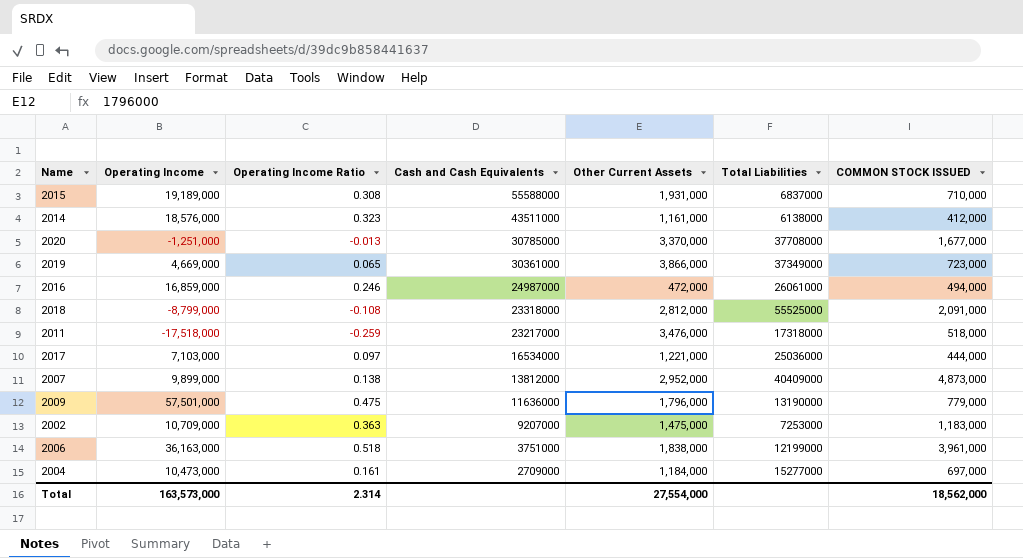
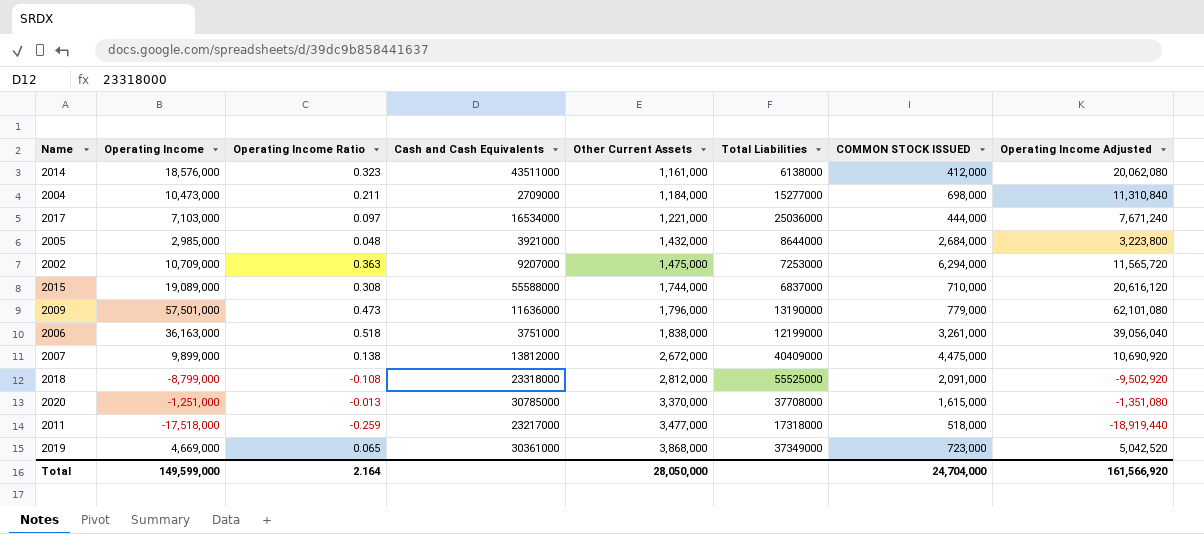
row order: Cash and Cash Equivalents descending -> Other Current Assets ascending
column Operating Income Adjusted | formula: none -> [Operating Income] * 1.08
row 2016: 16,859,000 | 0.246 | 24987000 | 472,000 | 26061000 | 494,000 -> none
2004 | Operating Income Ratio: 0.161 -> 0.211
2004 | COMMON STOCK ISSUED: 697,000 -> 698,000
row 2005: none -> 2,985,000 | 0.048 | 3921000 | 1,432,000 | 8644000 | 2,684,000 | 3,223,800
2002 | COMMON STOCK ISSUED: 1,183,000 -> 6,294,000
2015 | Operating Income: 19,189,000 -> 19,089,000
2015 | Other Current Assets: 1,931,000 -> 1,744,000
2009 | Operating Income Ratio: 0.475 -> 0.473
2006 | COMMON STOCK ISSUED: 3,961,000 -> 3,261,000
2007 | Other Current Assets: 2,952,000 -> 2,672,000
2007 | COMMON STOCK ISSUED: 4,873,000 -> 4,475,000
2020 | COMMON STOCK ISSUED: 1,677,000 -> 1,615,000
2011 | Other Current Assets: 3,476,000 -> 3,477,000
2019 | Other Current Assets: 3,866,000 -> 3,868,000
Total | Operating Income: 163,573,000 -> 149,599,000
Total | Operating Income Ratio: 2.314 -> 2.164
Total | Other Current Assets: 27,554,000 -> 28,050,000
Total | COMMON STOCK ISSUED: 18,562,000 -> 24,704,000

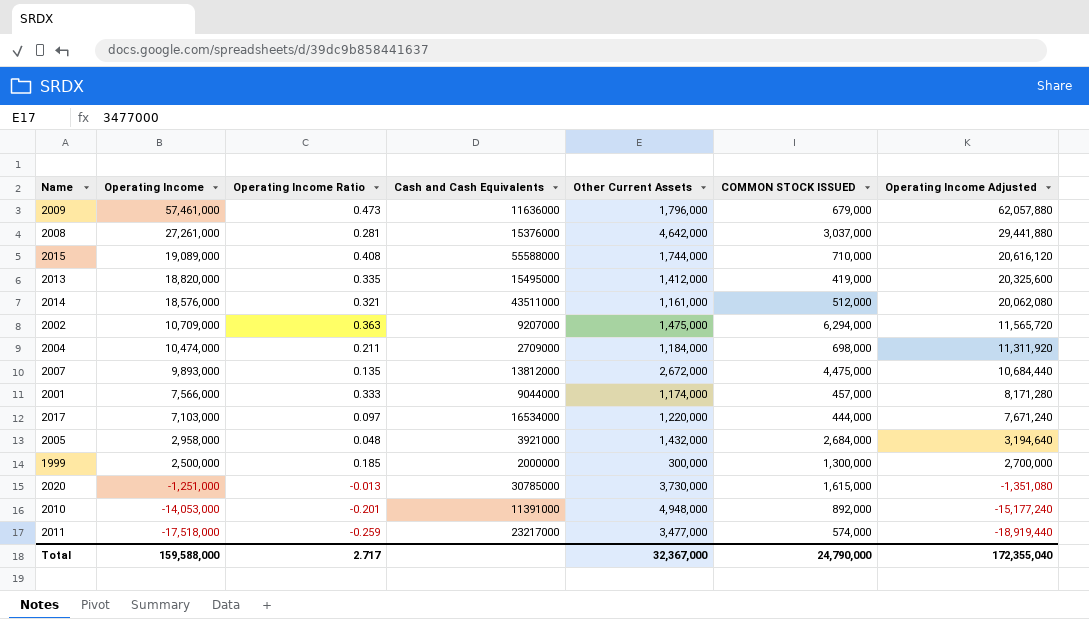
row order: Other Current Assets ascending -> Operating Income descending
column Total Liabilities | position: 6 -> none
row 2006: 36,163,000 | 0.518 | 3751000 | 1,838,000 | 12199000 | 3,261,000 | 39,056,040 -> none
row 2018: -8,799,000 | -0.108 | 23318000 | 2,812,000 | 55525000 | 2,091,000 | -9,502,920 -> none
row 2019: 4,669,000 | 0.065 | 30361000 | 3,868,000 | 37349000 | 723,000 | 5,042,520 -> none
2009 | Operating Income: 57,501,000 -> 57,461,000
2009 | COMMON STOCK ISSUED: 779,000 -> 679,000
2009 | Operating Income Adjusted: 62,101,080 -> 62,057,880
row 2008: none -> 27,261,000 | 0.281 | 15376000 | 4,642,000 | 3,037,000 | 29,441,880
2015 | Operating Income Ratio: 0.308 -> 0.408
row 2013: none -> 18,820,000 | 0.335 | 15495000 | 1,412,000 | 419,000 | 20,325,600
2014 | Operating Income Ratio: 0.323 -> 0.321
2014 | COMMON STOCK ISSUED: 412,000 -> 512,000
2004 | Operating Income: 10,473,000 -> 10,474,000
2004 | Operating Income Adjusted: 11,310,840 -> 11,311,920
2007 | Operating Income: 9,899,000 -> 9,893,000
2007 | Operating Income Ratio: 0.138 -> 0.135
2007 | Operating Income Adjusted: 10,690,920 -> 10,684,440
row 2001: none -> 7,566,000 | 0.333 | 9044000 | 1,174,000 | 457,000 | 8,171,280
2017 | Other Current Assets: 1,221,000 -> 1,220,000
2005 | Operating Income: 2,985,000 -> 2,958,000
2005 | Operating Income Adjusted: 3,223,800 -> 3,194,640
row 1999: none -> 2,500,000 | 0.185 | 2000000 | 300,000 | 1,300,000 | 2,700,000
2020 | Other Current Assets: 3,370,000 -> 3,730,000
row 2010: none -> -14,053,000 | -0.201 | 11391000 | 4,948,000 | 892,000 | -15,177,240
2011 | COMMON STOCK ISSUED: 518,000 -> 574,000
Total | Operating Income: 149,599,000 -> 159,588,000
Total | Operating Income Ratio: 2.164 -> 2.717
Total | Other Current Assets: 28,050,000 -> 32,367,000
Total | COMMON STOCK ISSUED: 24,704,000 -> 24,790,000
Total | Operating Income Adjusted: 161,566,920 -> 172,355,040

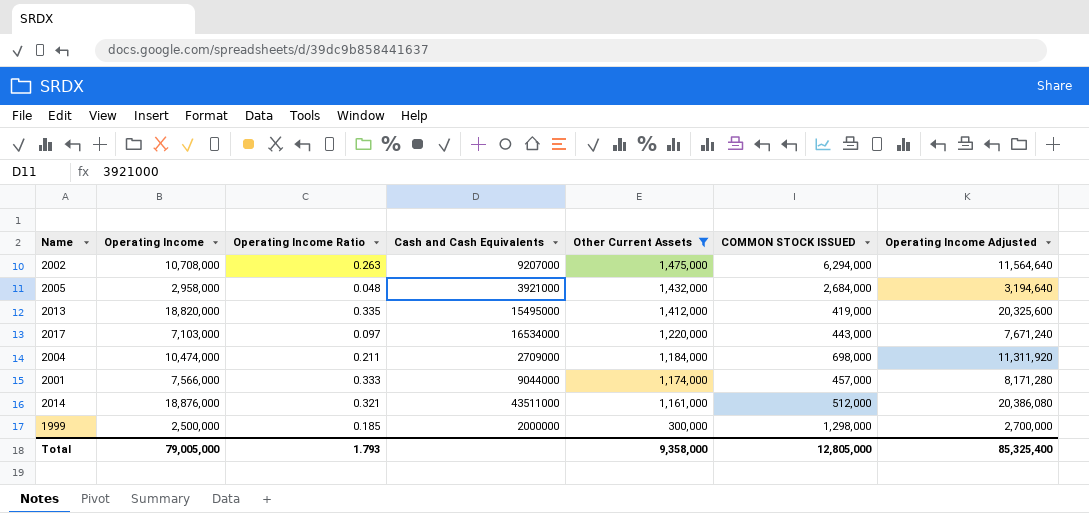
filter: none -> Other Current Assets <= 1,475,000
row order: Operating Income descending -> Other Current Assets descending
2002 | Operating Income: 10,709,000 -> 10,708,000
2002 | Operating Income Ratio: 0.363 -> 0.263
2002 | Operating Income Adjusted: 11,565,720 -> 11,564,640
2017 | COMMON STOCK ISSUED: 444,000 -> 443,000
2014 | Operating Income: 18,576,000 -> 18,876,000
2014 | Operating Income Adjusted: 20,062,080 -> 20,386,080
1999 | COMMON STOCK ISSUED: 1,300,000 -> 1,298,000
Total | Operating Income: 159,588,000 -> 79,005,000
Total | Operating Income Ratio: 2.717 -> 1.793
Total | Other Current Assets: 32,367,000 -> 9,358,000
Total | COMMON STOCK ISSUED: 24,790,000 -> 12,805,000
Total | Operating Income Adjusted: 172,355,040 -> 85,325,400

